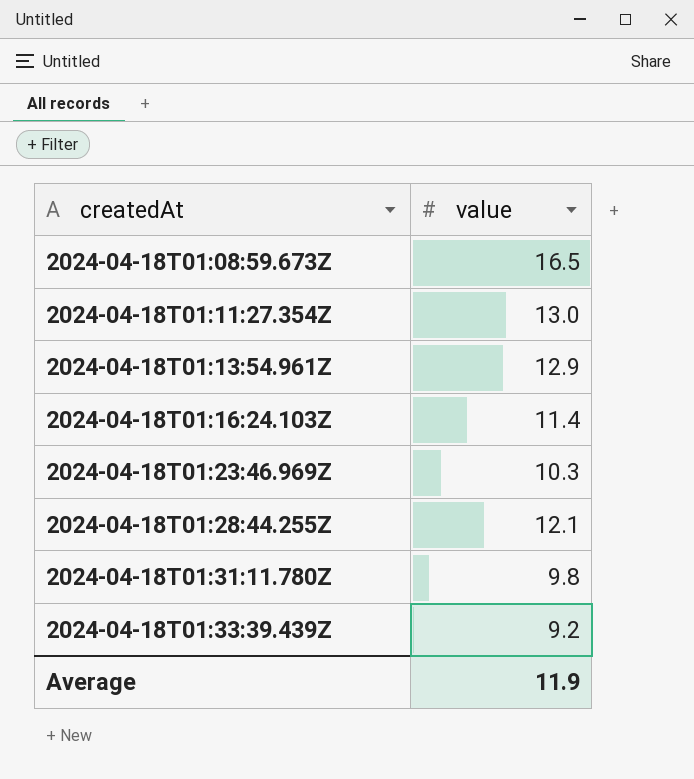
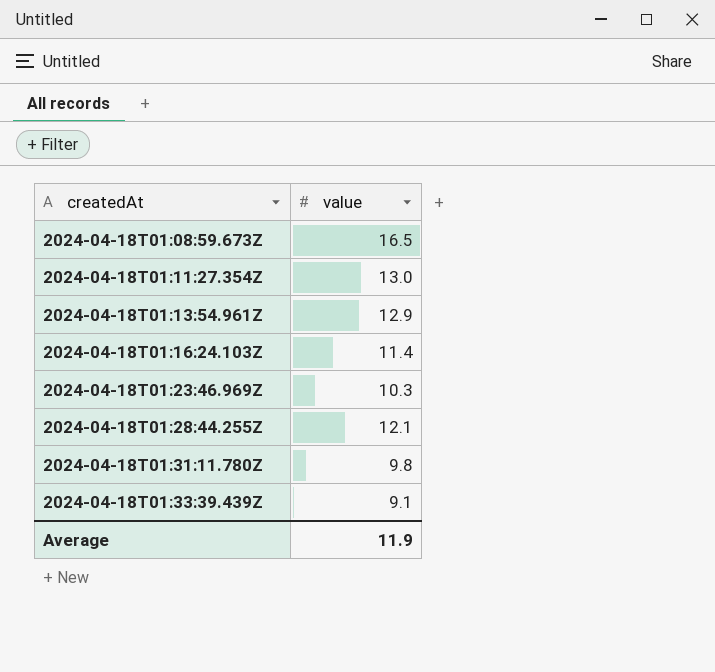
2024-04-18T01:33:39.439Z | value: 9.2 -> 9.1

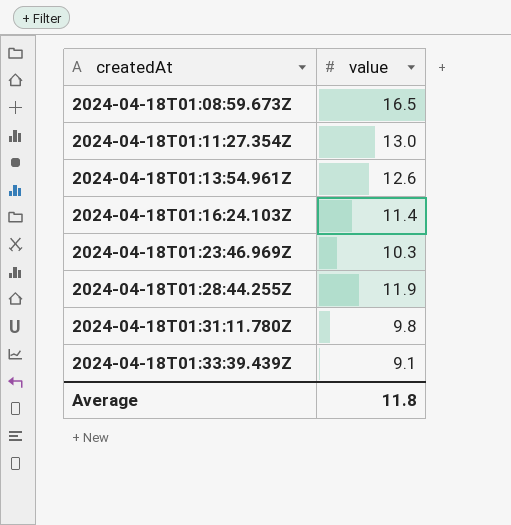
2024-04-18T01:13:54.961Z | value: 12.9 -> 12.6
2024-04-18T01:28:44.255Z | value: 12.1 -> 11.9
Average | value: 11.9 -> 11.8

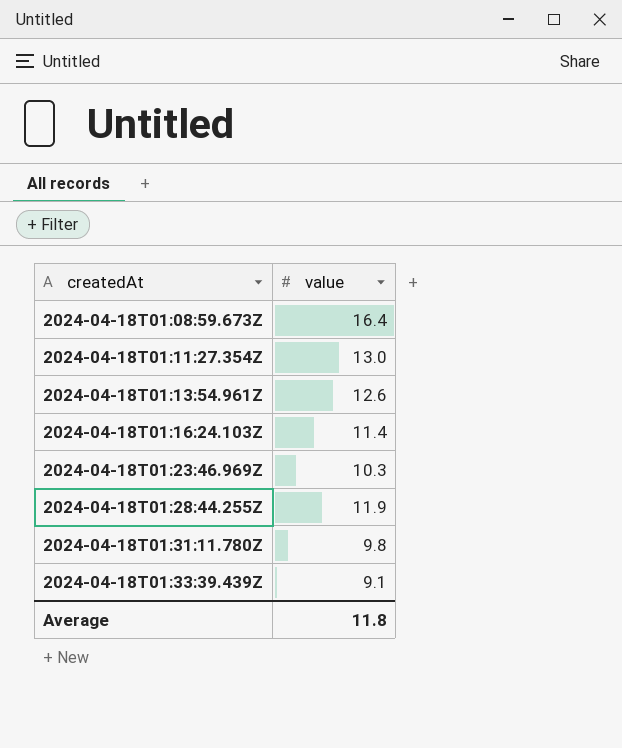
2024-04-18T01:08:59.673Z | value: 16.5 -> 16.4

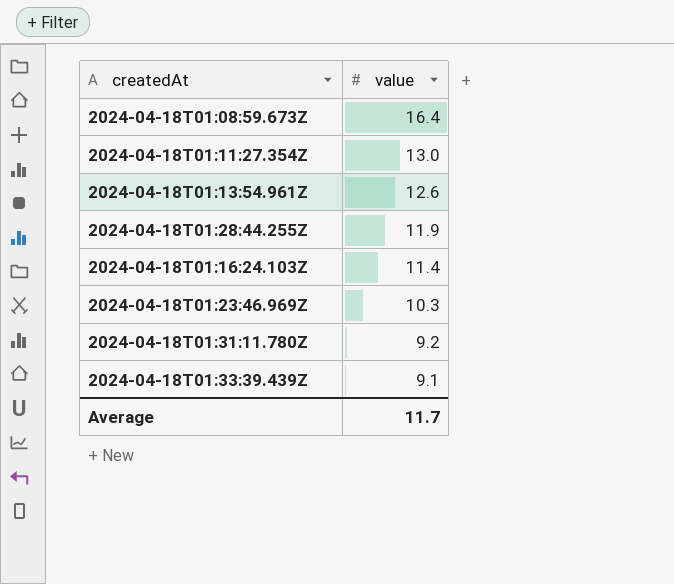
row order: createdAt ascending -> value descending
2024-04-18T01:31:11.780Z | value: 9.8 -> 9.2
Average | value: 11.8 -> 11.7

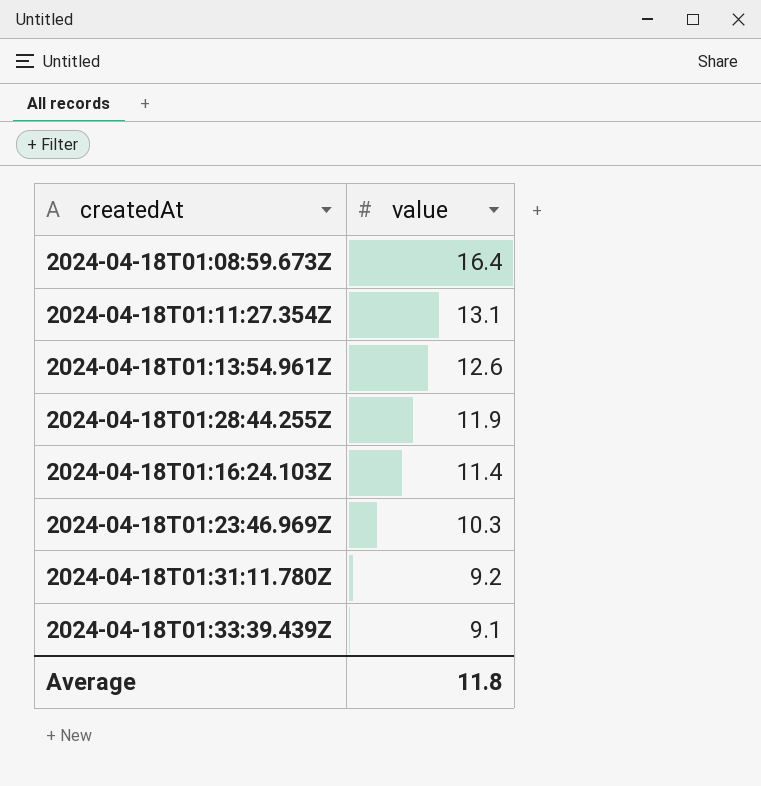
2024-04-18T01:11:27.354Z | value: 13.0 -> 13.1
Average | value: 11.7 -> 11.8

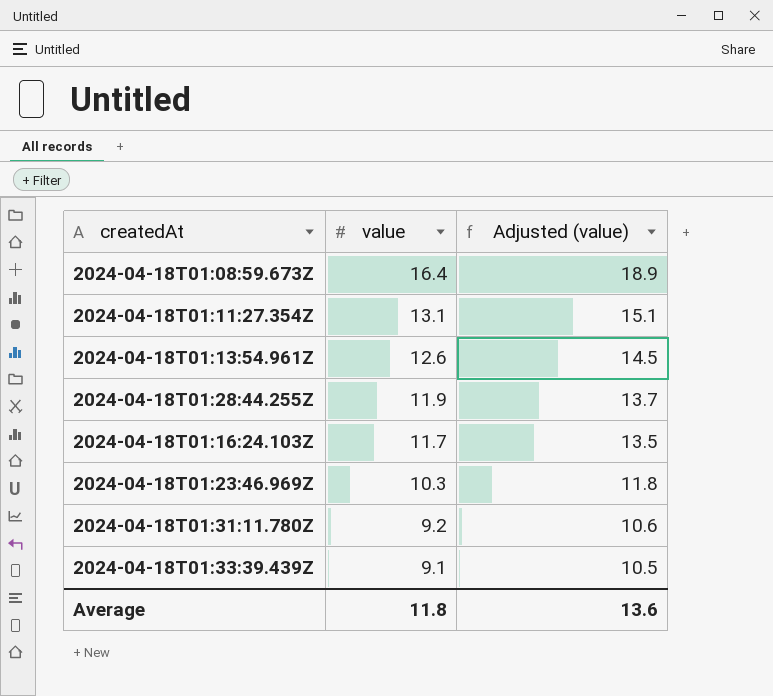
column Adjusted (value) | formula: none -> [value] * 1.15
2024-04-18T01:16:24.103Z | value: 11.4 -> 11.7

